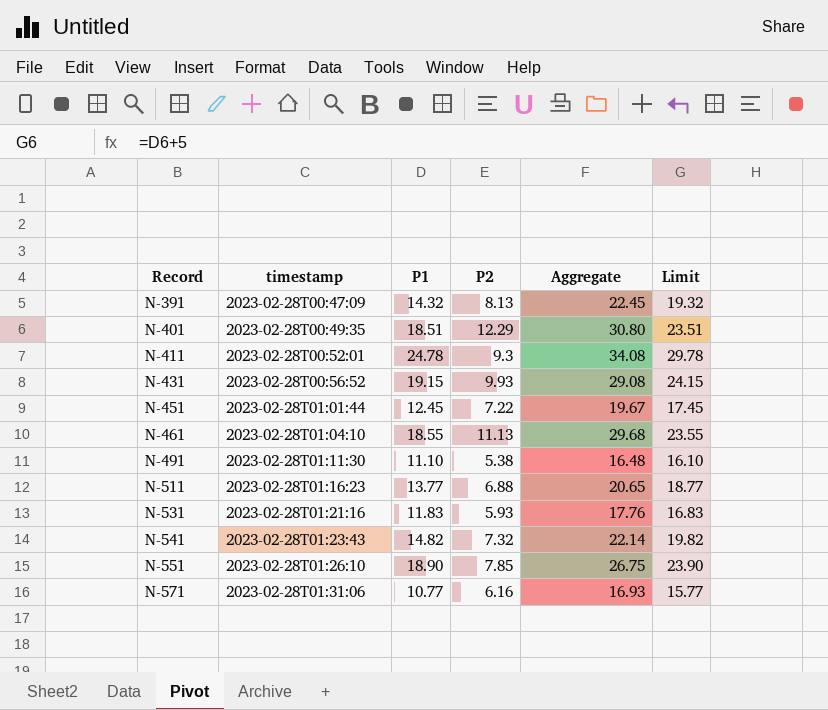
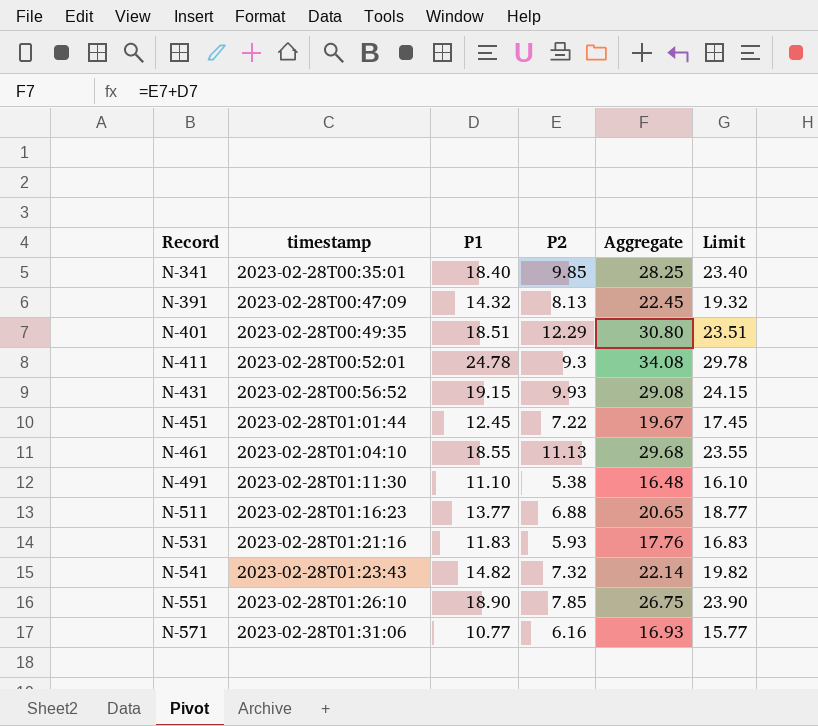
row N-341: none -> 2023-02-28T00:35:01 | 18.40 | 9.85 | 28.25 | 23.40

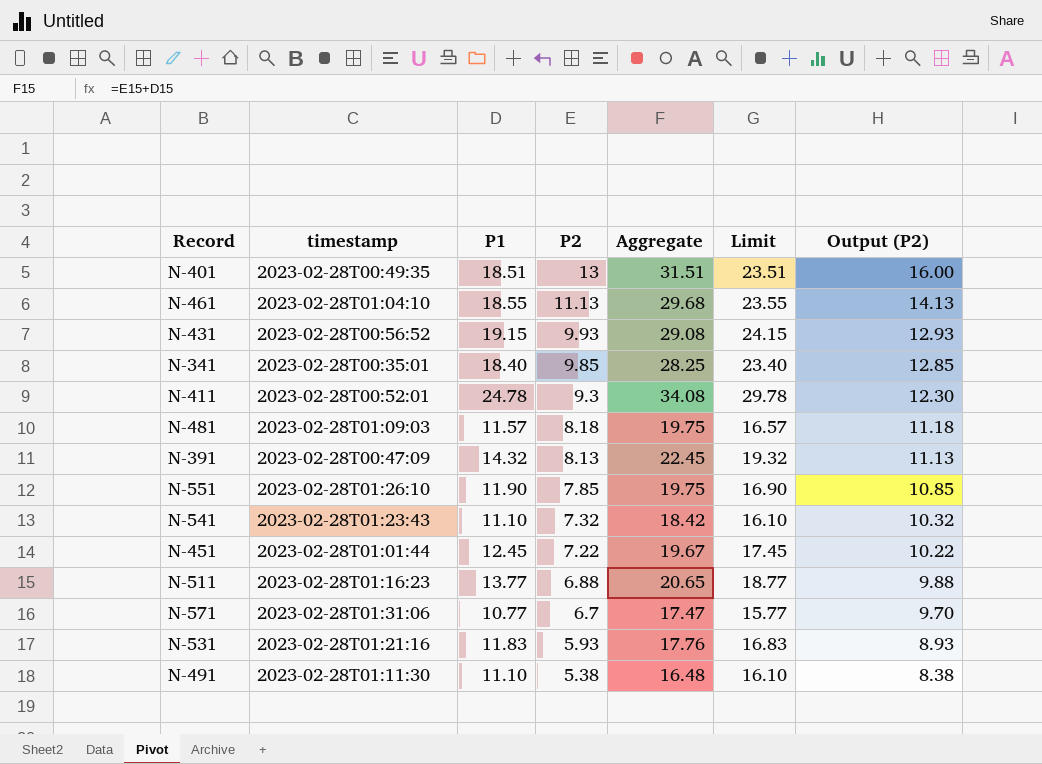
row order: Record ascending -> P2 descending
column Output (P2) | formula: none -> [P2] + 3
N-401 | P2: 12.29 -> 13
N-401 | Aggregate: 30.80 -> 31.51
row N-481: none -> 2023-02-28T01:09:03 | 11.57 | 8.18 | 19.75 | 16.57 | 11.18
N-551 | P1: 18.90 -> 11.90
N-551 | Aggregate: 26.75 -> 19.75
N-551 | Limit: 23.90 -> 16.90
N-541 | P1: 14.82 -> 11.10
N-541 | Aggregate: 22.14 -> 18.42
N-541 | Limit: 19.82 -> 16.10
N-571 | P2: 6.16 -> 6.7
N-571 | Aggregate: 16.93 -> 17.47

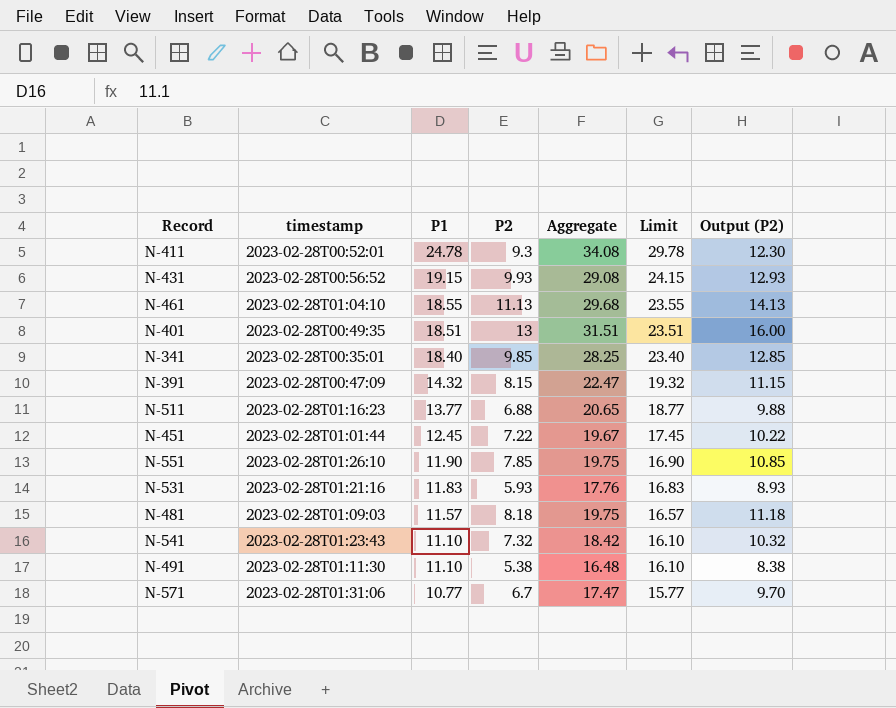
row order: P2 descending -> P1 descending
N-391 | P2: 8.13 -> 8.15
N-391 | Aggregate: 22.45 -> 22.47
N-391 | Output (P2): 11.13 -> 11.15

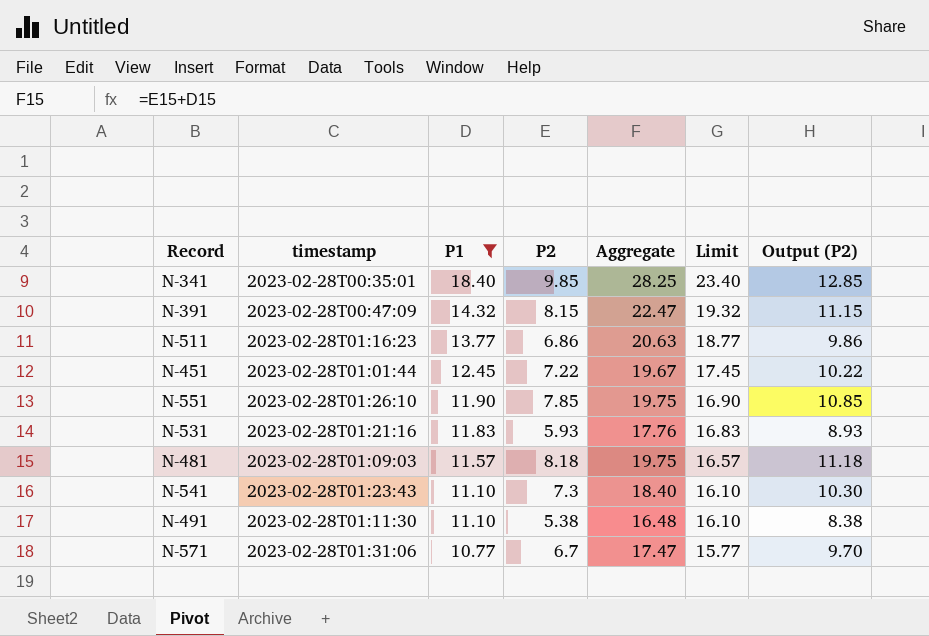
filter: none -> P1 <= 18.40
N-511 | P2: 6.88 -> 6.86
N-511 | Aggregate: 20.65 -> 20.63
N-511 | Output (P2): 9.88 -> 9.86
N-541 | P2: 7.32 -> 7.3
N-541 | Aggregate: 18.42 -> 18.40
N-541 | Output (P2): 10.32 -> 10.30

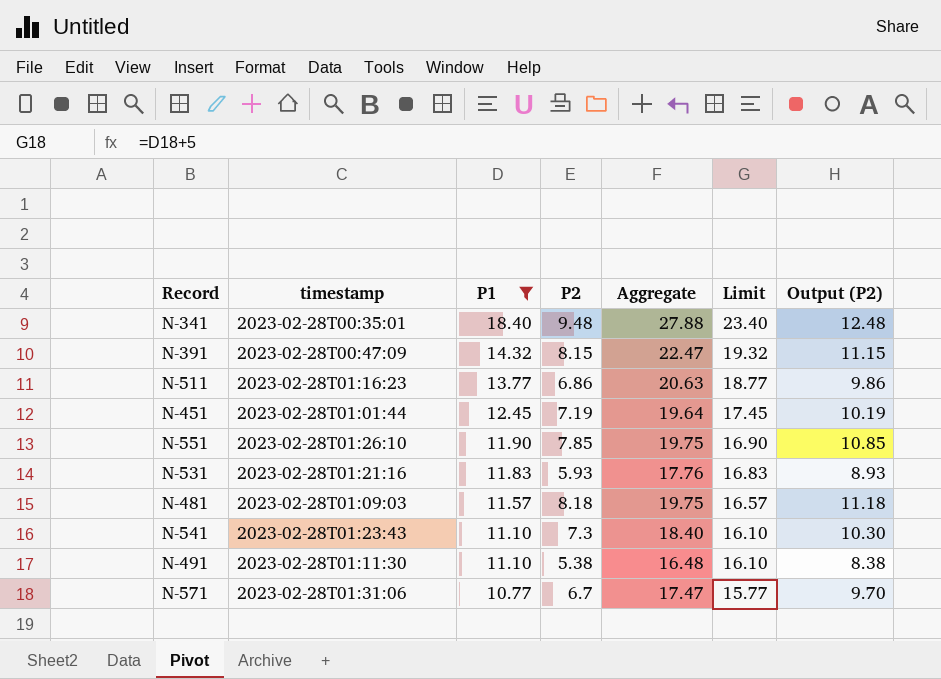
N-341 | P2: 9.85 -> 9.48
N-341 | Aggregate: 28.25 -> 27.88
N-341 | Output (P2): 12.85 -> 12.48
N-451 | P2: 7.22 -> 7.19
N-451 | Aggregate: 19.67 -> 19.64
N-451 | Output (P2): 10.22 -> 10.19

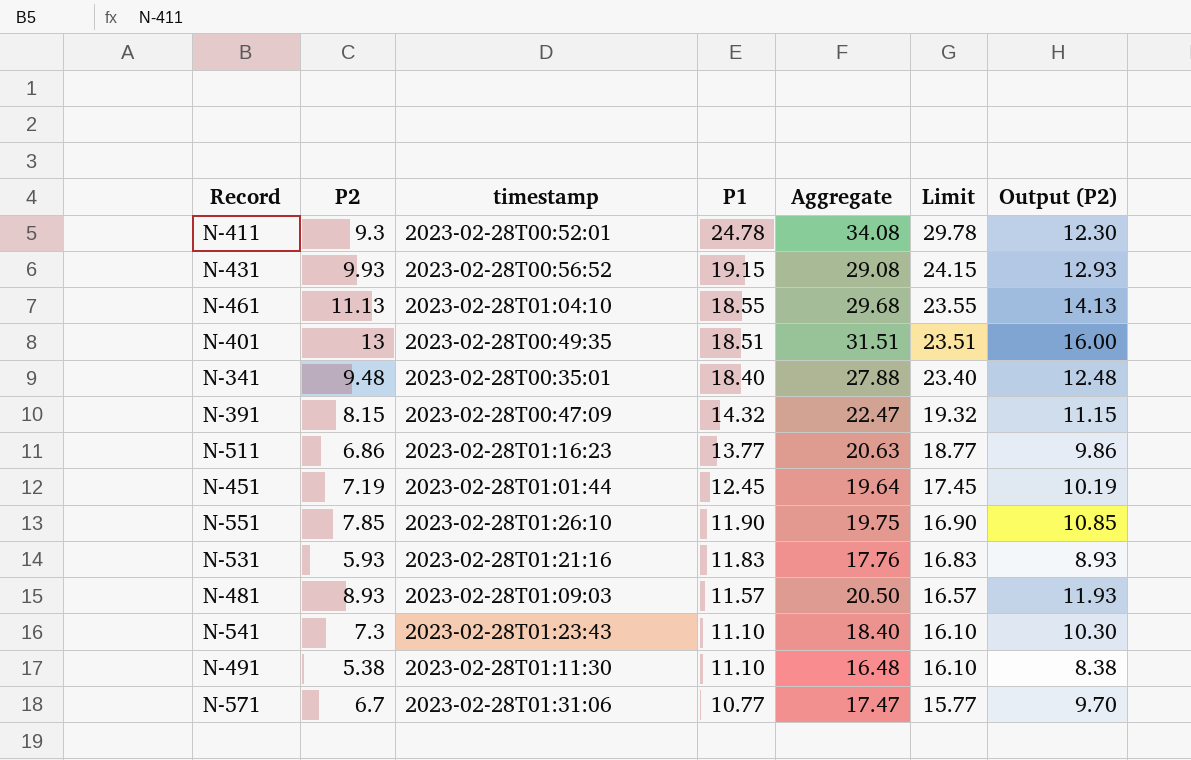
filter: P1 <= 18.40 -> none
column P2 | position: 4 -> 2
N-481 | P2: 8.18 -> 8.93
N-481 | Aggregate: 19.75 -> 20.50
N-481 | Output (P2): 11.18 -> 11.93

